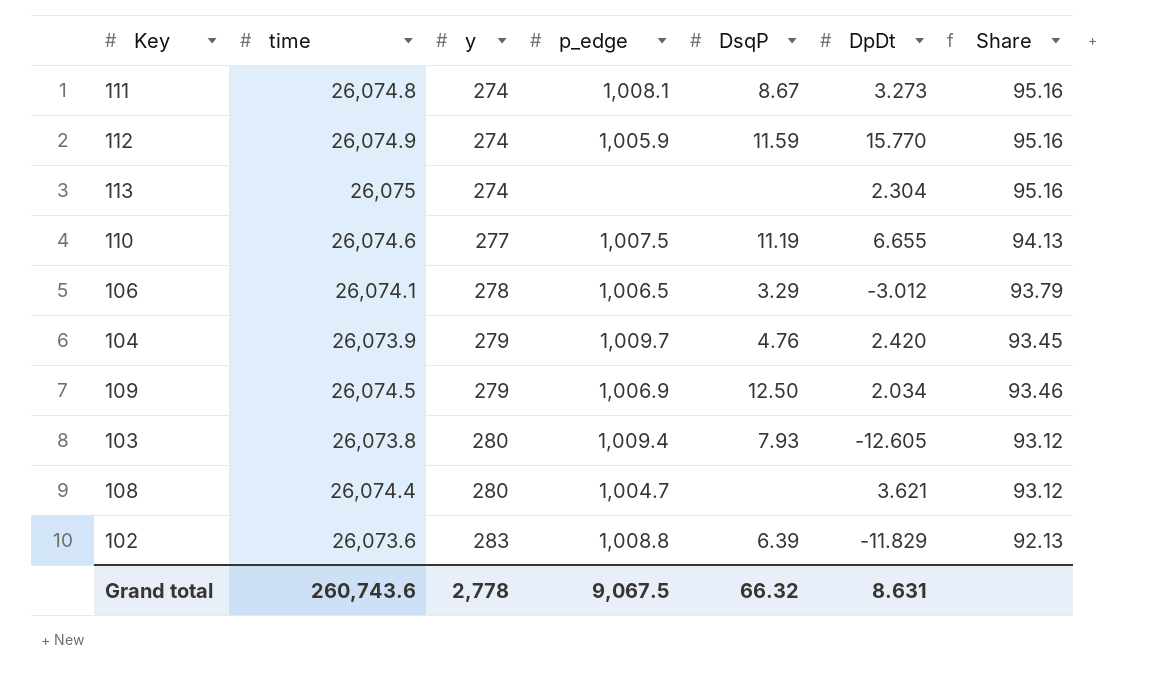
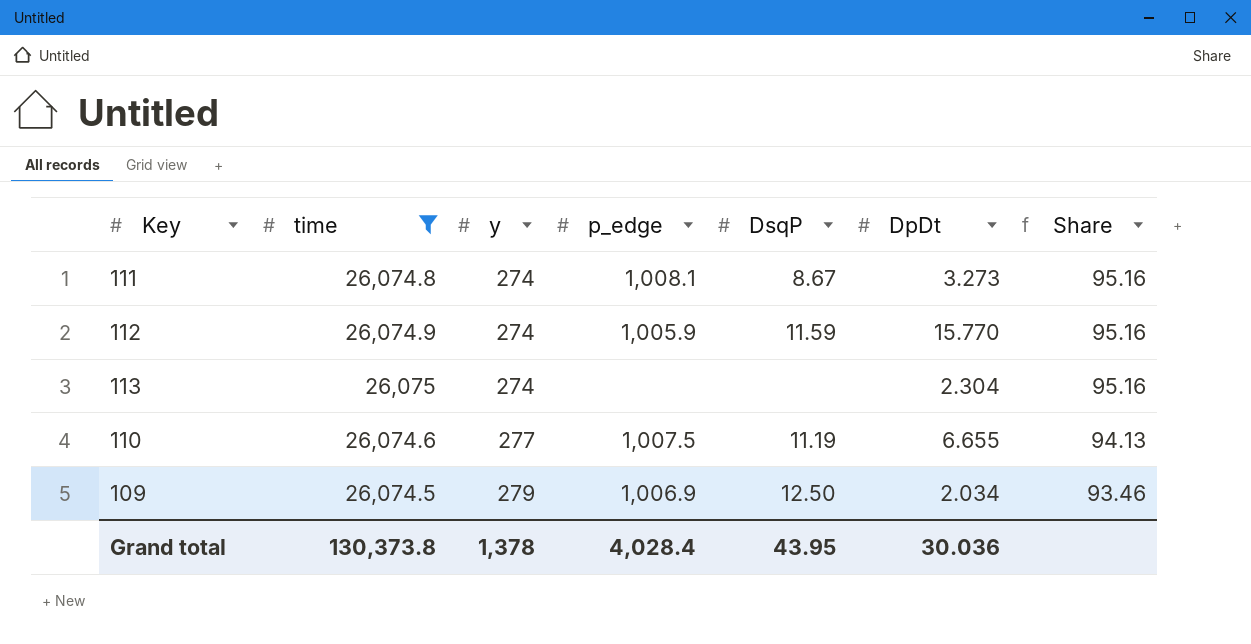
filter: none -> time >= 26,074.5
Grand total | time: 260,743.6 -> 130,373.8
Grand total | y: 2,778 -> 1,378
Grand total | p_edge: 9,067.5 -> 4,028.4
Grand total | DsqP: 66.32 -> 43.95
Grand total | DpDt: 8.631 -> 30.036

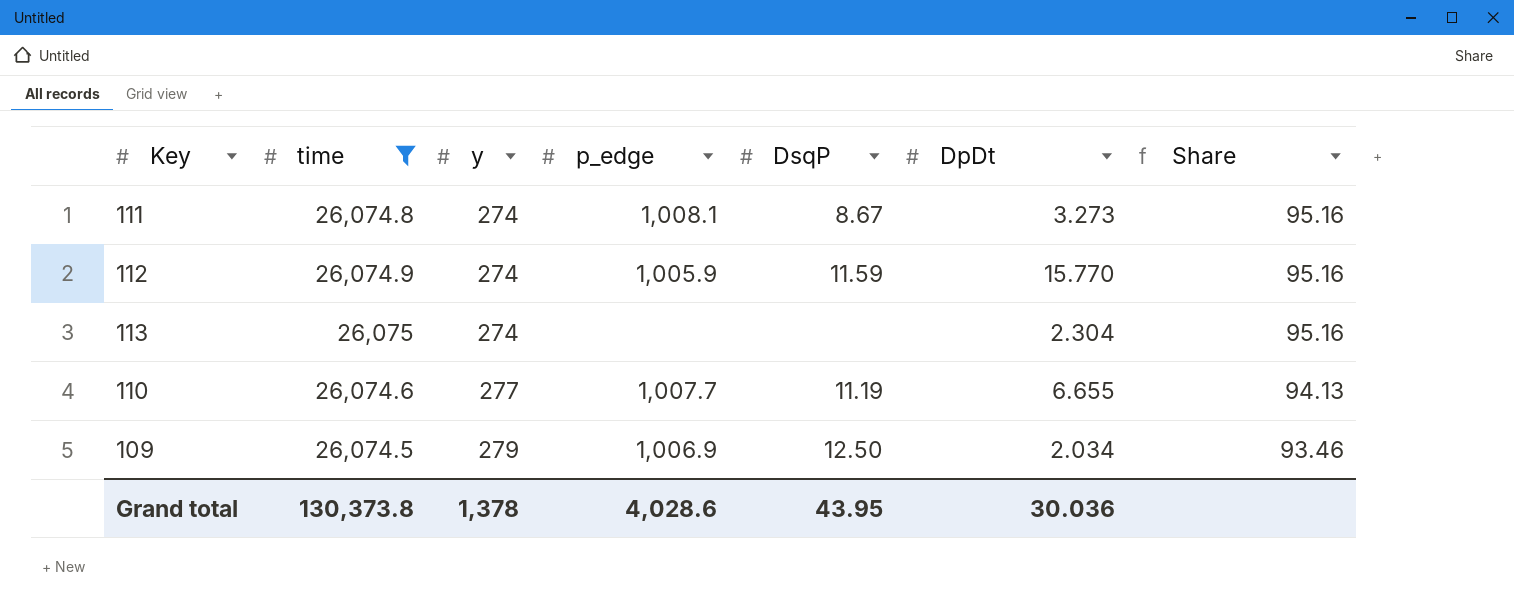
110 | p_edge: 1,007.5 -> 1,007.7
Grand total | p_edge: 4,028.4 -> 4,028.6

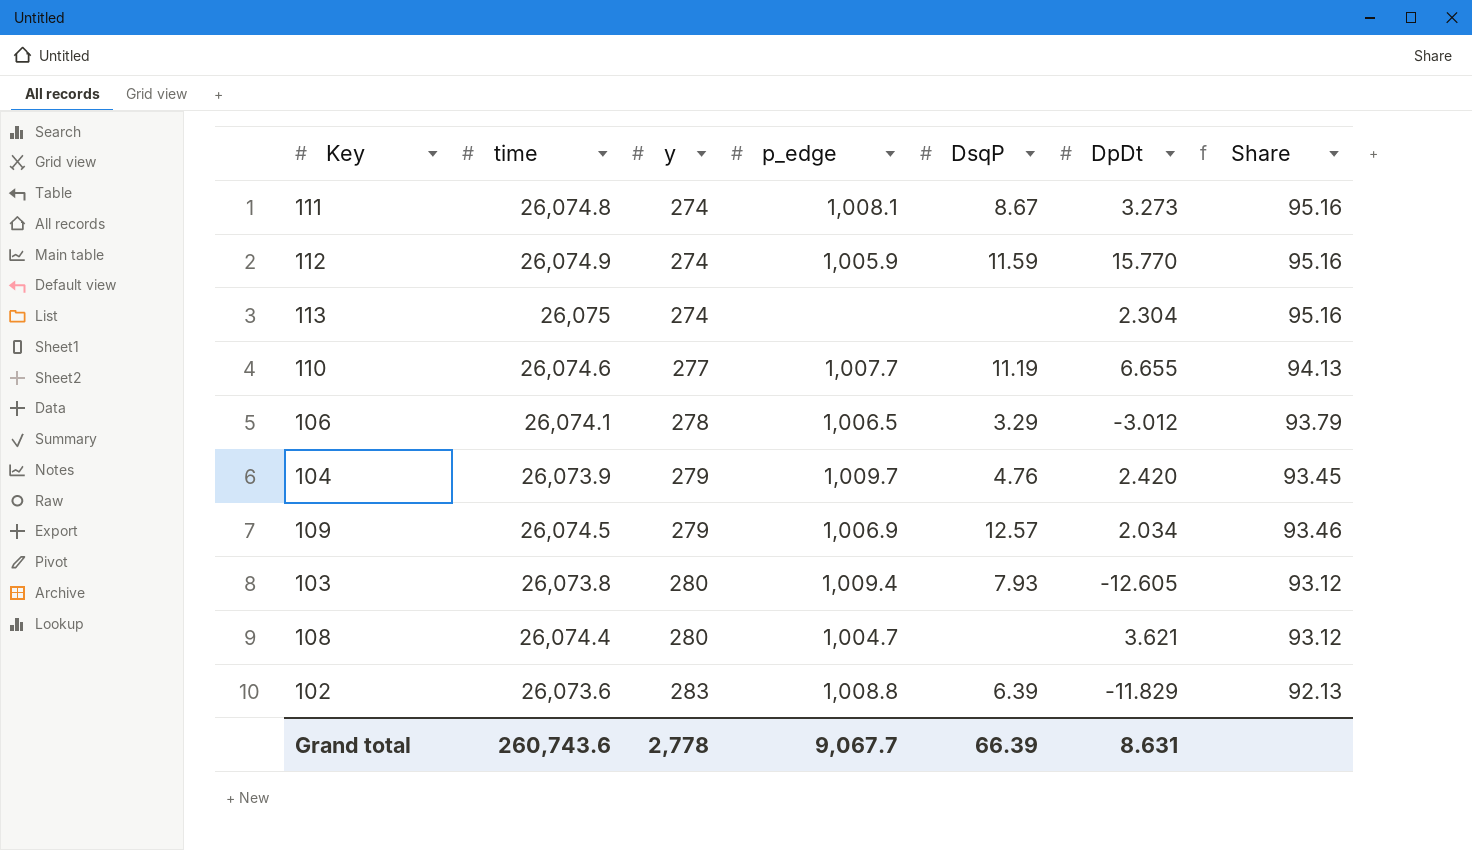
filter: time >= 26,074.5 -> none
109 | DsqP: 12.50 -> 12.57
Grand total | time: 130,373.8 -> 260,743.6
Grand total | y: 1,378 -> 2,778
Grand total | p_edge: 4,028.6 -> 9,067.7
Grand total | DsqP: 43.95 -> 66.39
Grand total | DpDt: 30.036 -> 8.631

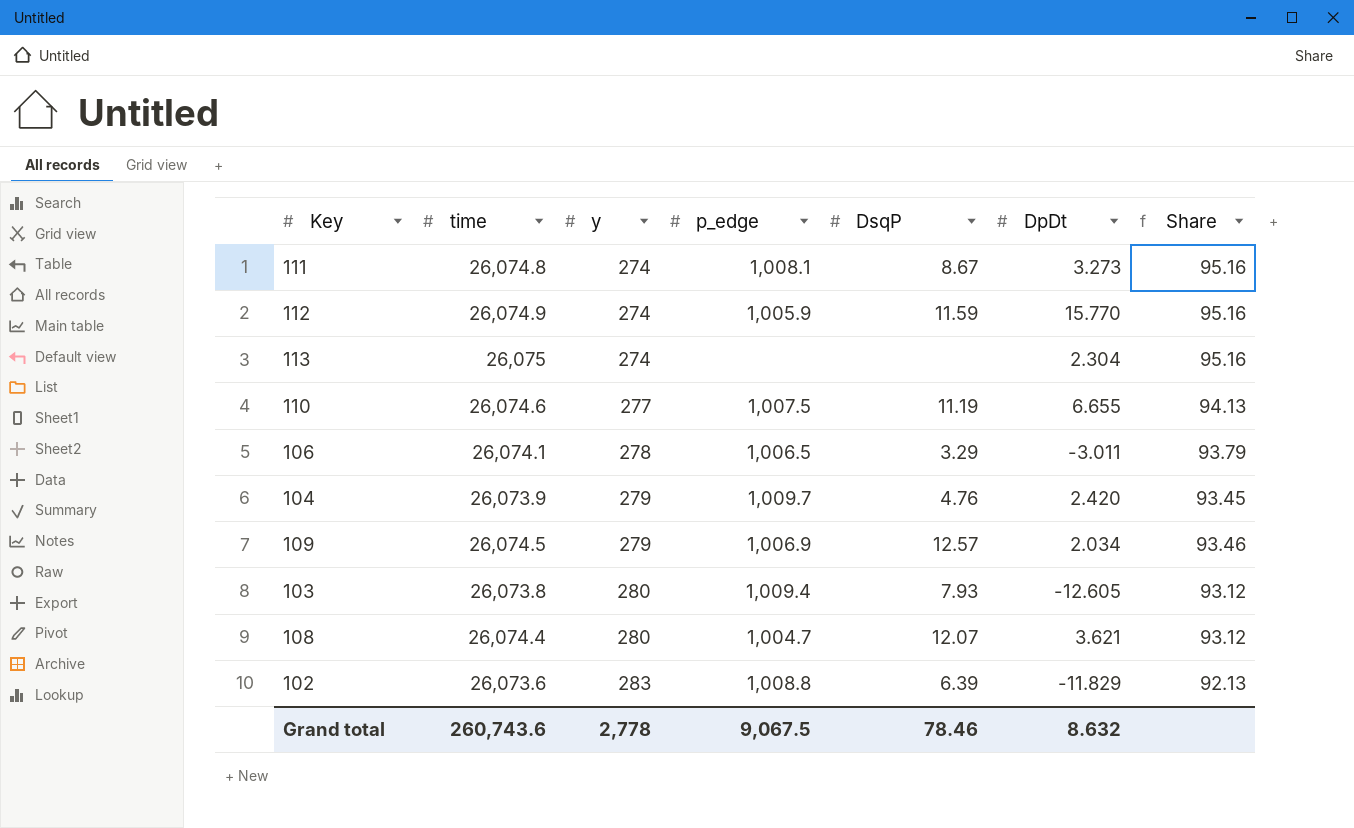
110 | p_edge: 1,007.7 -> 1,007.5
106 | DpDt: -3.012 -> -3.011
108 | DsqP: none -> 12.07
Grand total | p_edge: 9,067.7 -> 9,067.5
Grand total | DsqP: 66.39 -> 78.46
Grand total | DpDt: 8.631 -> 8.632

